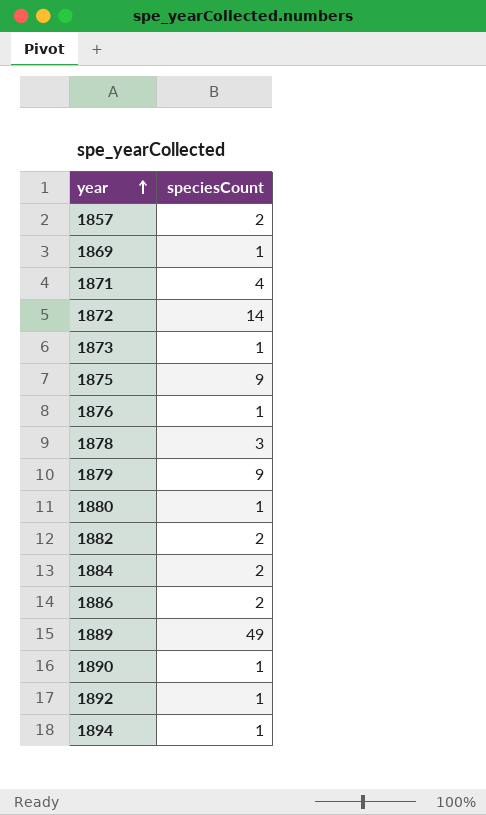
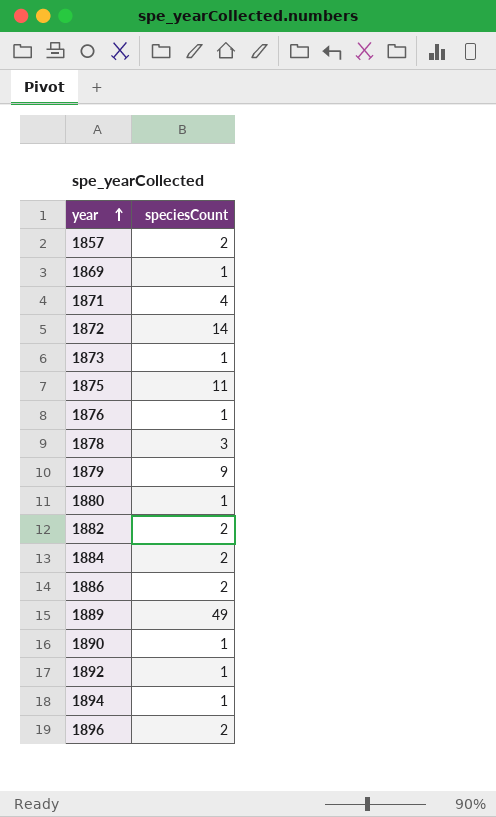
1875 | speciesCount: 9 -> 11
row 1896: none -> 2

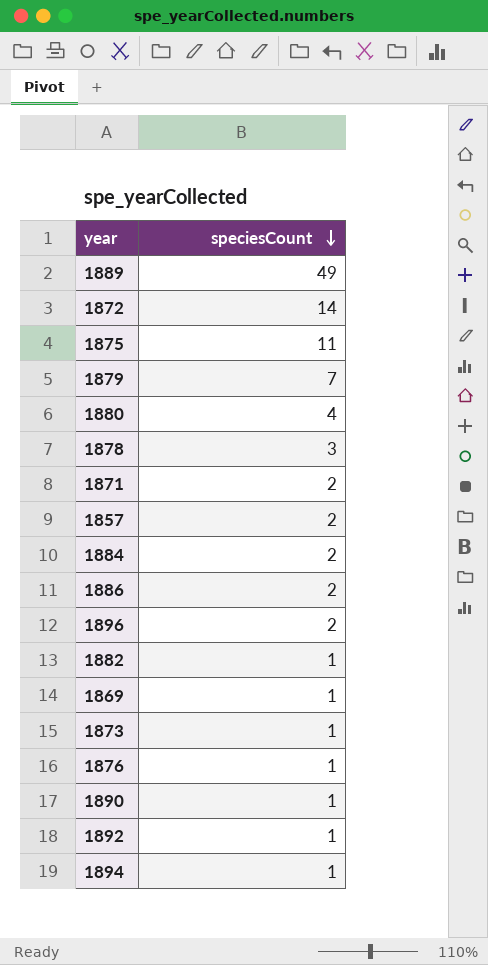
row order: year ascending -> speciesCount descending
1879 | speciesCount: 9 -> 7
1880 | speciesCount: 1 -> 4
1871 | speciesCount: 4 -> 2
1882 | speciesCount: 2 -> 1

